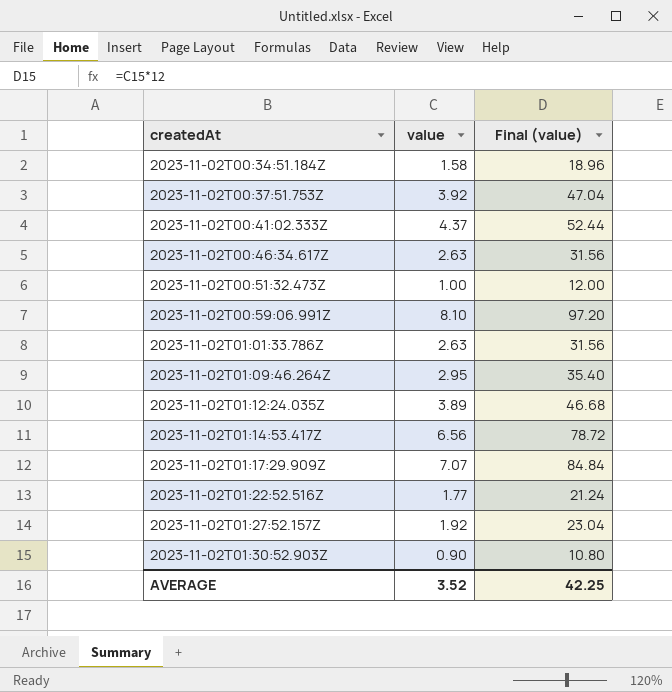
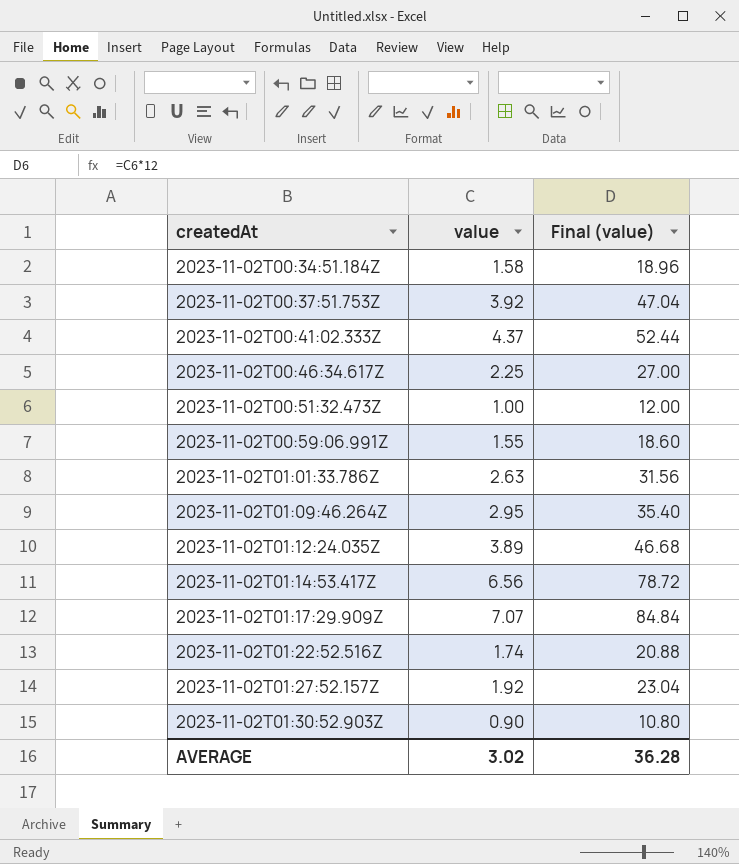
2023-11-02T00:46:34.617Z | value: 2.63 -> 2.25
2023-11-02T00:46:34.617Z | Final (value): 31.56 -> 27.00
2023-11-02T00:59:06.991Z | value: 8.10 -> 1.55
2023-11-02T00:59:06.991Z | Final (value): 97.20 -> 18.60
2023-11-02T01:22:52.516Z | value: 1.77 -> 1.74
2023-11-02T01:22:52.516Z | Final (value): 21.24 -> 20.88
AVERAGE | value: 3.52 -> 3.02
AVERAGE | Final (value): 42.25 -> 36.28

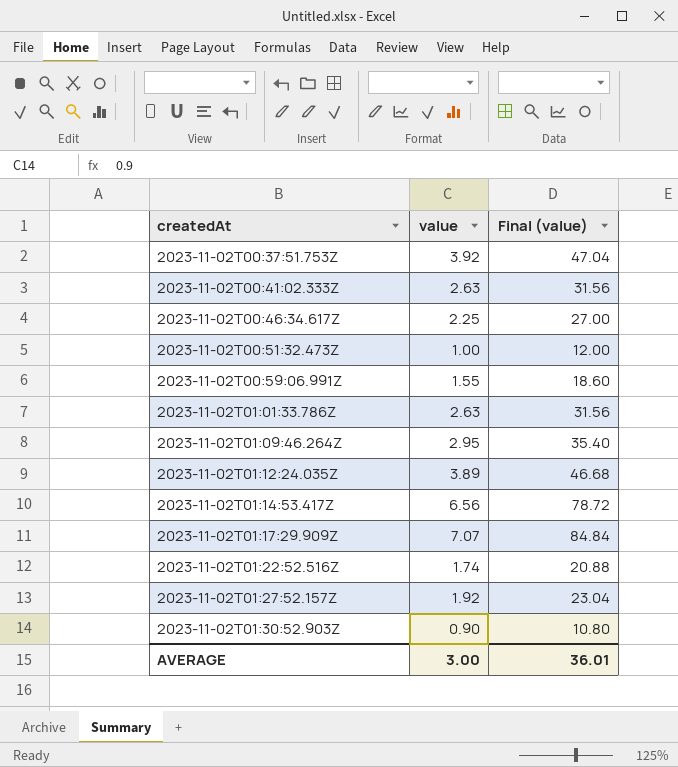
row 2023-11-02T00:34:51.184Z: 1.58 | 18.96 -> none
2023-11-02T00:41:02.333Z | value: 4.37 -> 2.63
2023-11-02T00:41:02.333Z | Final (value): 52.44 -> 31.56
AVERAGE | value: 3.02 -> 3.00
AVERAGE | Final (value): 36.28 -> 36.01

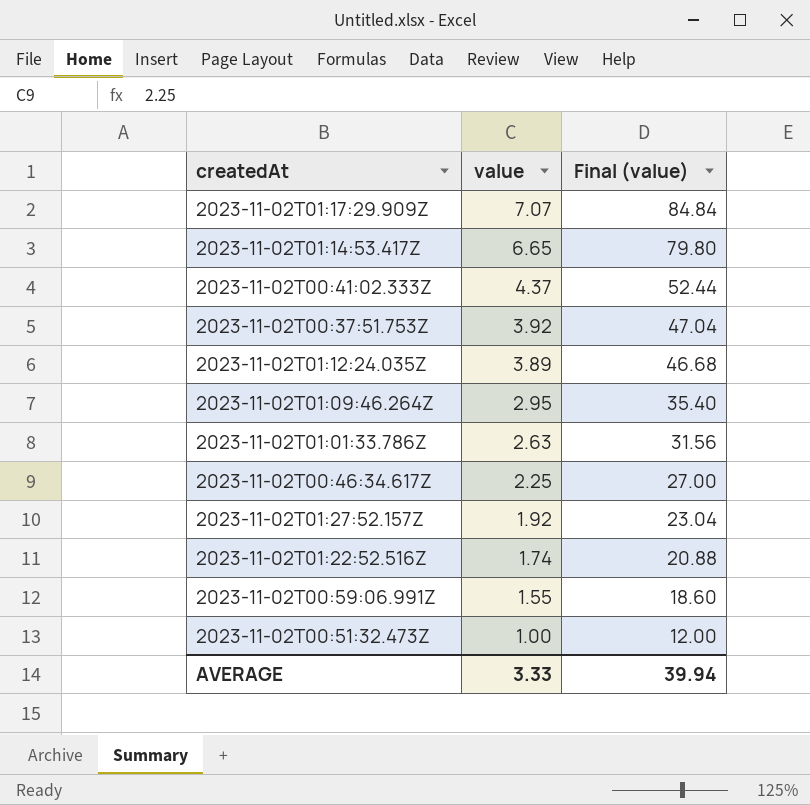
row order: createdAt ascending -> value descending
row 2023-11-02T01:30:52.903Z: 0.90 | 10.80 -> none
2023-11-02T01:14:53.417Z | value: 6.56 -> 6.65
2023-11-02T01:14:53.417Z | Final (value): 78.72 -> 79.80
2023-11-02T00:41:02.333Z | value: 2.63 -> 4.37
2023-11-02T00:41:02.333Z | Final (value): 31.56 -> 52.44
AVERAGE | value: 3.00 -> 3.33
AVERAGE | Final (value): 36.01 -> 39.94

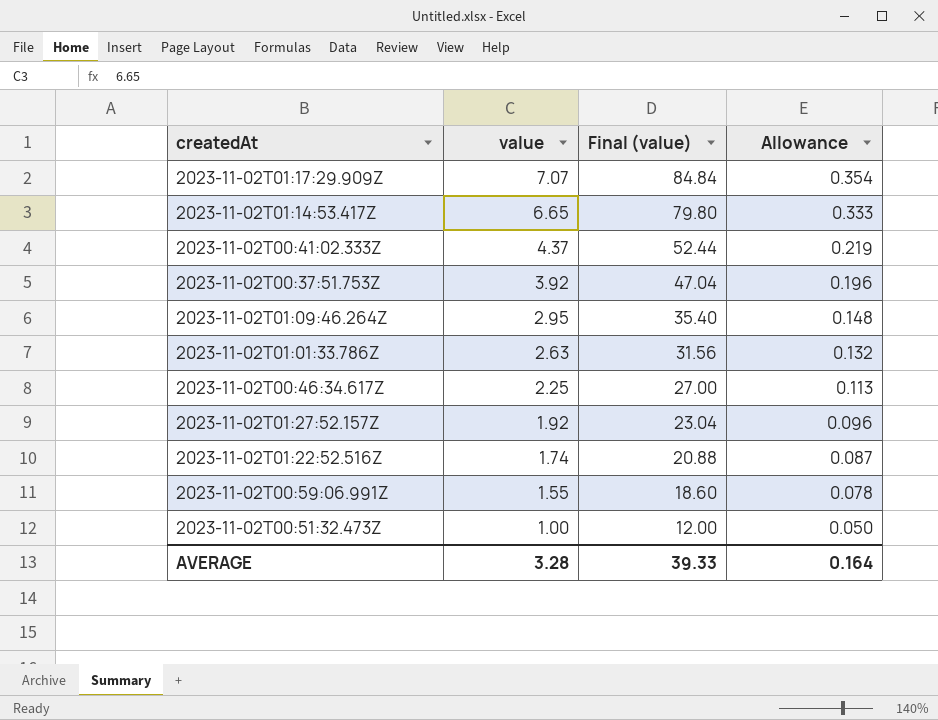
column Allowance | formula: none -> [value] * 0.05
row 2023-11-02T01:12:24.035Z: 3.89 | 46.68 -> none
AVERAGE | value: 3.33 -> 3.28
AVERAGE | Final (value): 39.94 -> 39.33

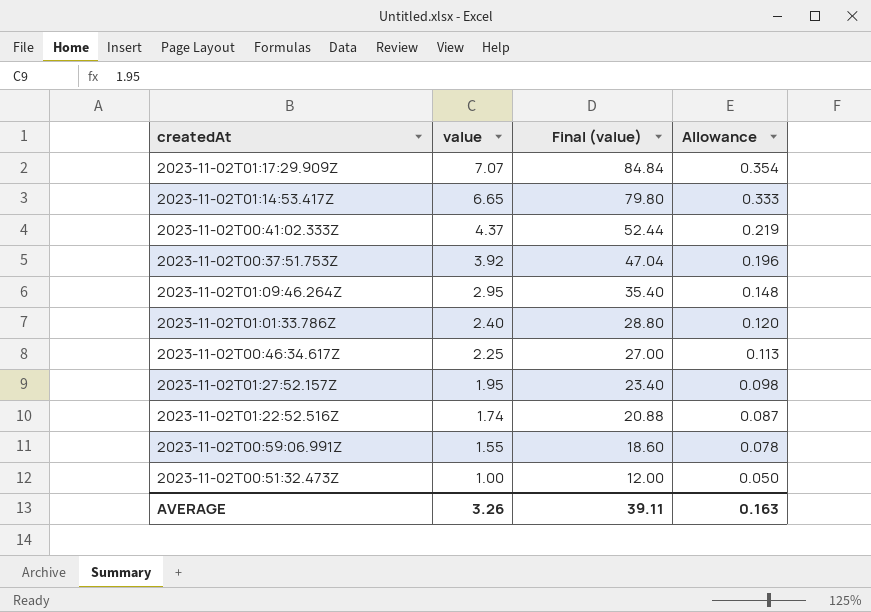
2023-11-02T01:01:33.786Z | value: 2.63 -> 2.40
2023-11-02T01:01:33.786Z | Final (value): 31.56 -> 28.80
2023-11-02T01:01:33.786Z | Allowance: 0.132 -> 0.120
2023-11-02T01:27:52.157Z | value: 1.92 -> 1.95
2023-11-02T01:27:52.157Z | Final (value): 23.04 -> 23.40
2023-11-02T01:27:52.157Z | Allowance: 0.096 -> 0.098
AVERAGE | value: 3.28 -> 3.26
AVERAGE | Final (value): 39.33 -> 39.11
AVERAGE | Allowance: 0.164 -> 0.163

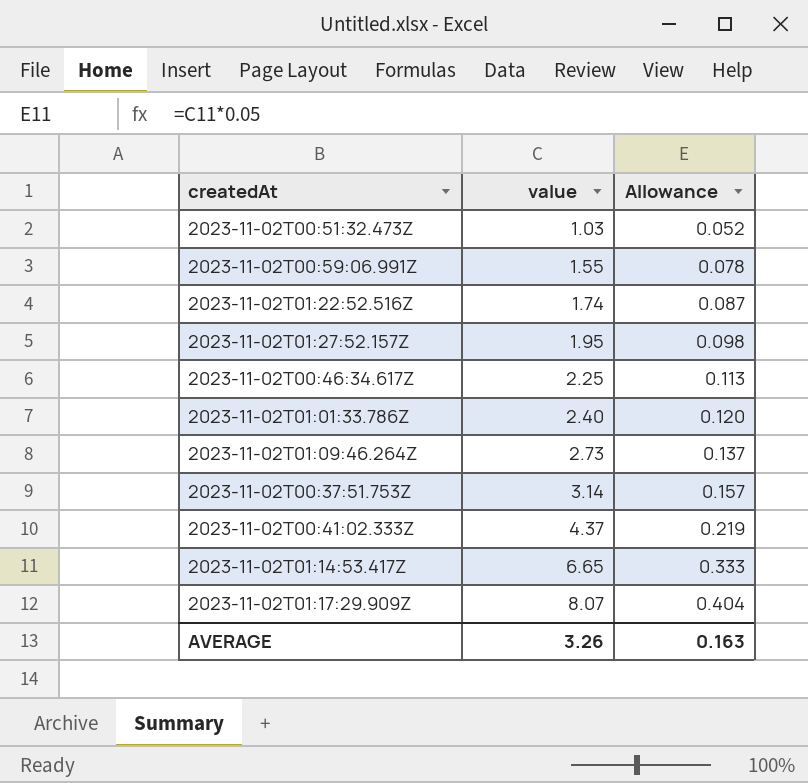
row order: value descending -> value ascending
column Final (value) | formula: [value] * 12 -> none
2023-11-02T00:51:32.473Z | value: 1.00 -> 1.03
2023-11-02T00:51:32.473Z | Allowance: 0.050 -> 0.052
2023-11-02T01:09:46.264Z | value: 2.95 -> 2.73
2023-11-02T01:09:46.264Z | Allowance: 0.148 -> 0.137
2023-11-02T00:37:51.753Z | value: 3.92 -> 3.14
2023-11-02T00:37:51.753Z | Allowance: 0.196 -> 0.157
2023-11-02T01:17:29.909Z | value: 7.07 -> 8.07
2023-11-02T01:17:29.909Z | Allowance: 0.354 -> 0.404

